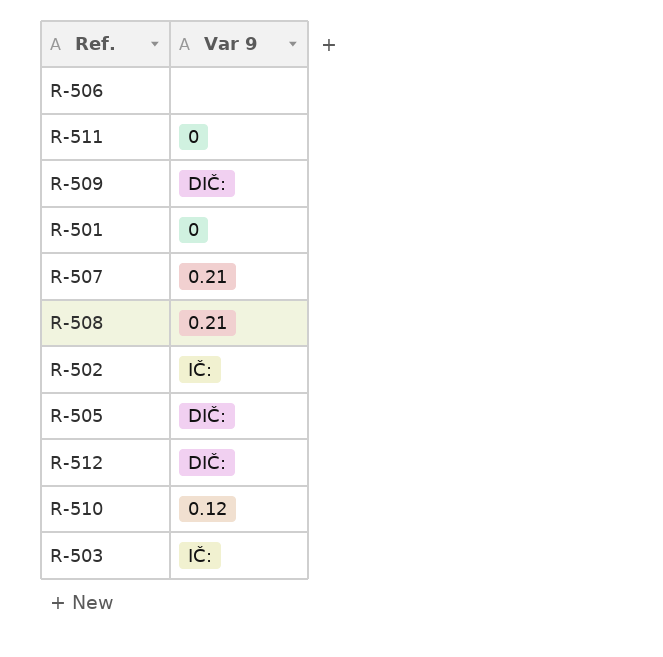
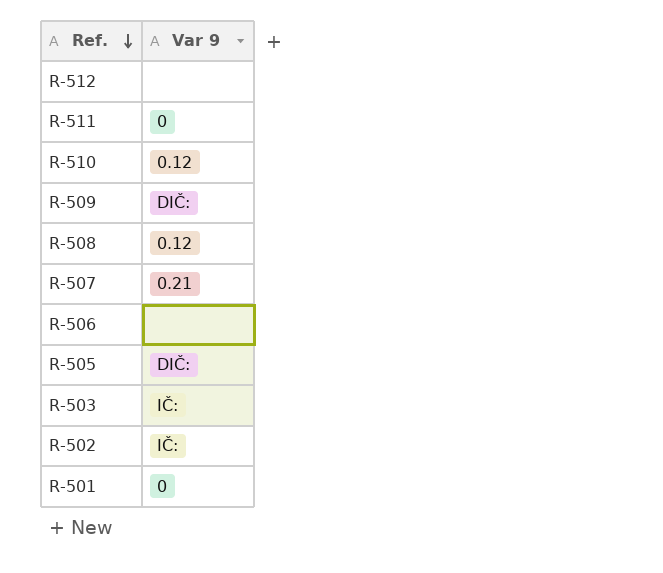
row order: none -> Ref. descending
R-512 | Var 9: DIČ: -> none
R-508 | Var 9: 0.21 -> 0.12

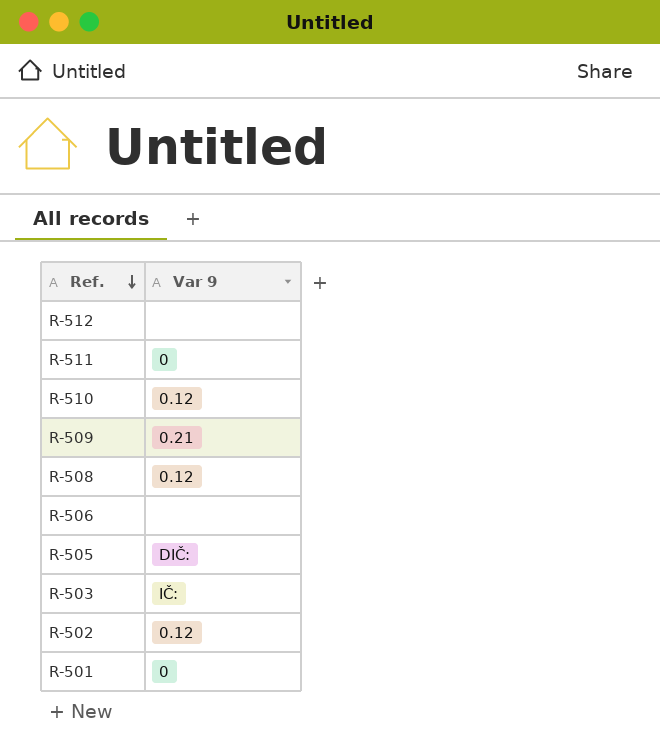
row R-507: 0.21 -> none
R-509 | Var 9: DIČ: -> 0.21
R-502 | Var 9: IČ: -> 0.12

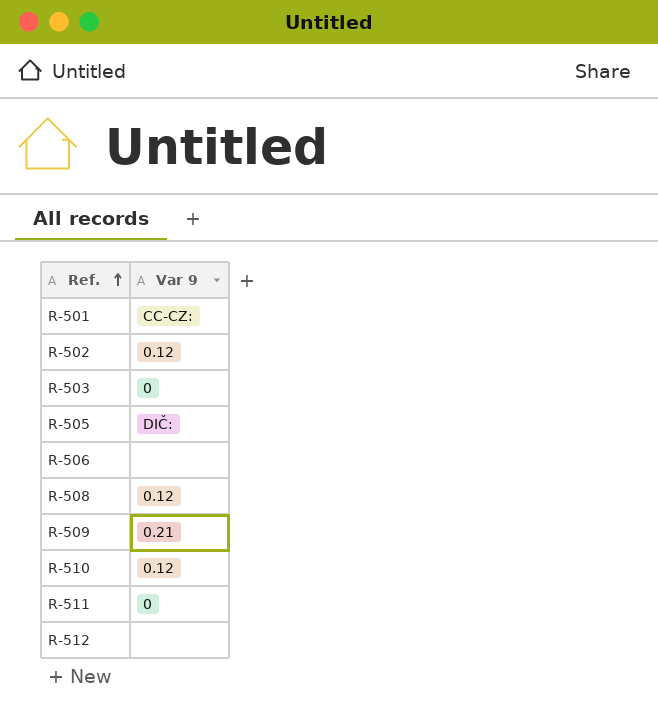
row order: Ref. descending -> Ref. ascending
R-501 | Var 9: 0 -> CC-CZ:
R-503 | Var 9: IČ: -> 0

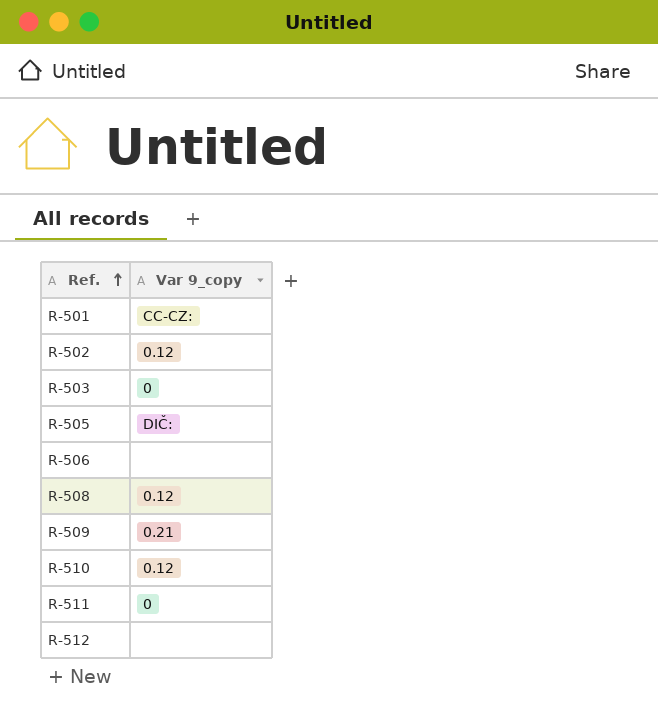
column name: Var 9 -> Var 9_copy

